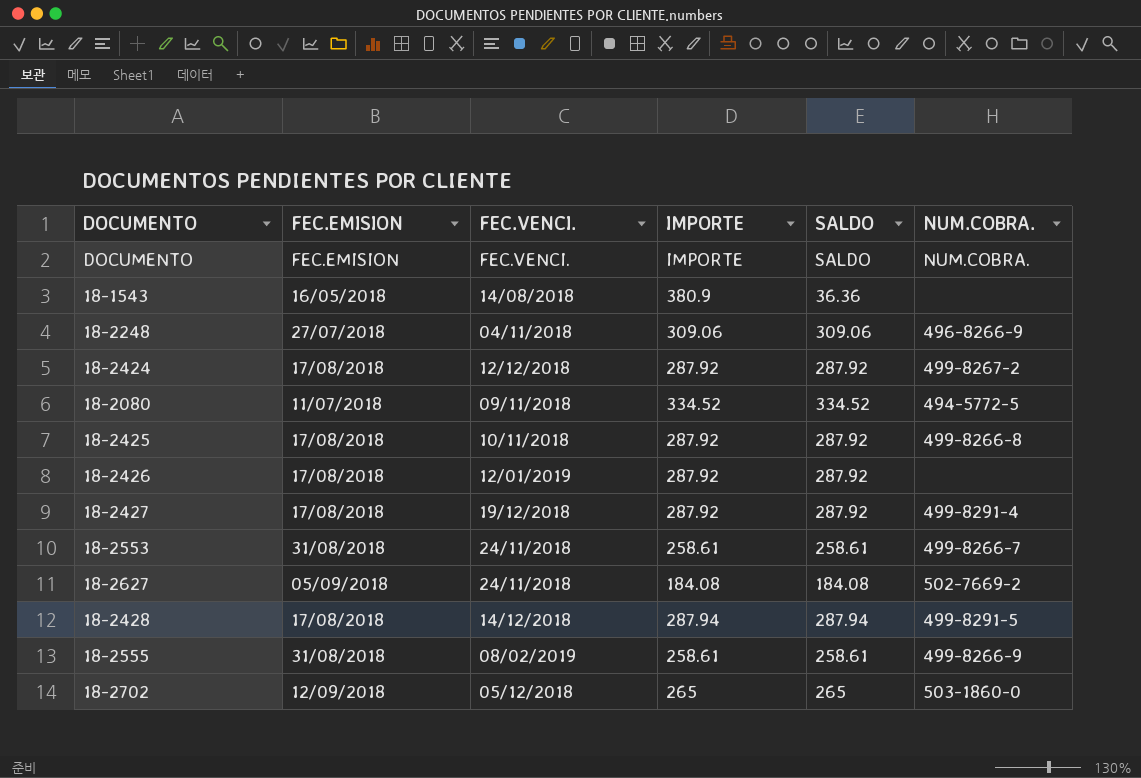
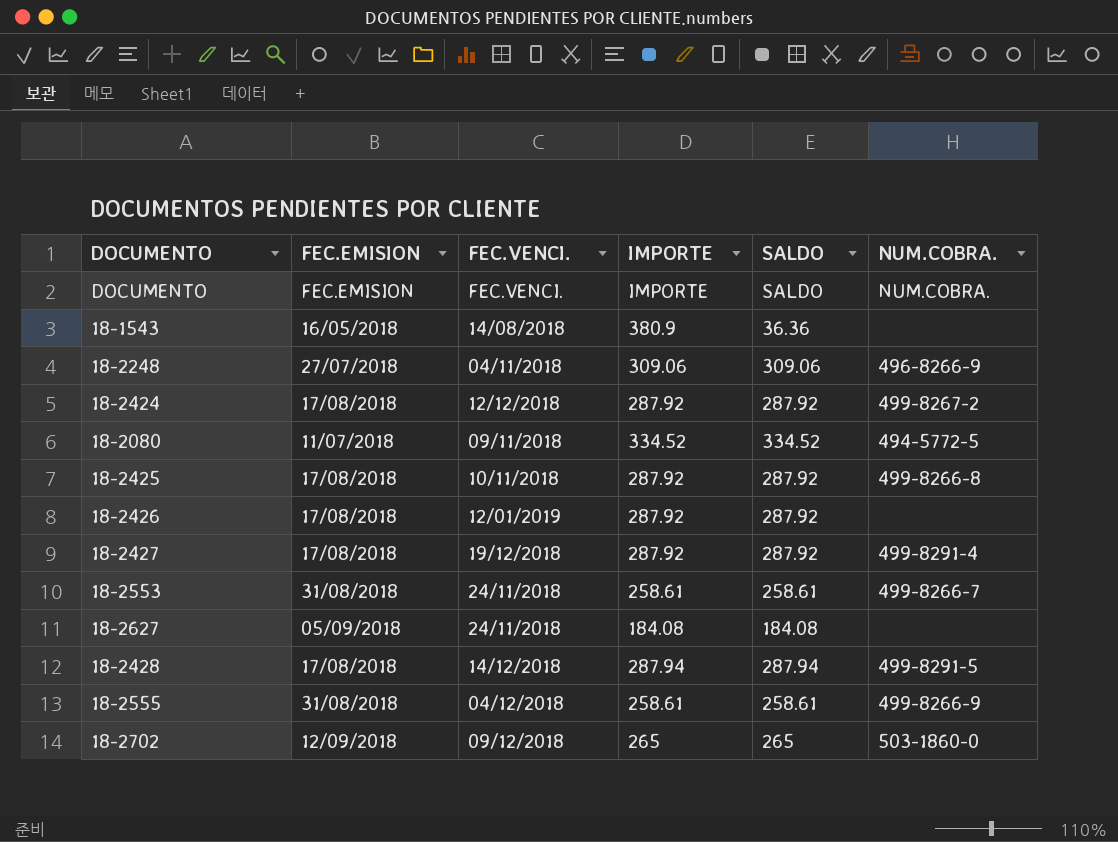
18-2627 | NUM.COBRA.: 502-7669-2 -> none
18-2555 | FEC.VENCI.: 08/02/2019 -> 04/12/2018
18-2702 | FEC.VENCI.: 05/12/2018 -> 09/12/2018

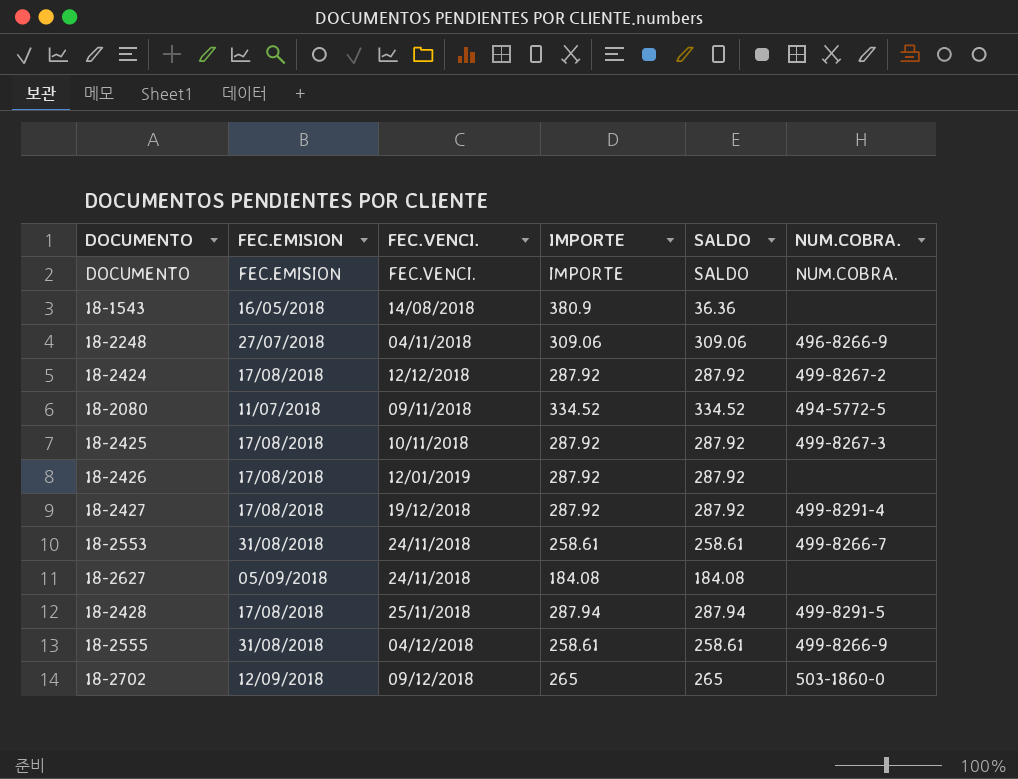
18-2425 | NUM.COBRA.: 499-8266-8 -> 499-8267-3
18-2428 | FEC.VENCI.: 14/12/2018 -> 25/11/2018

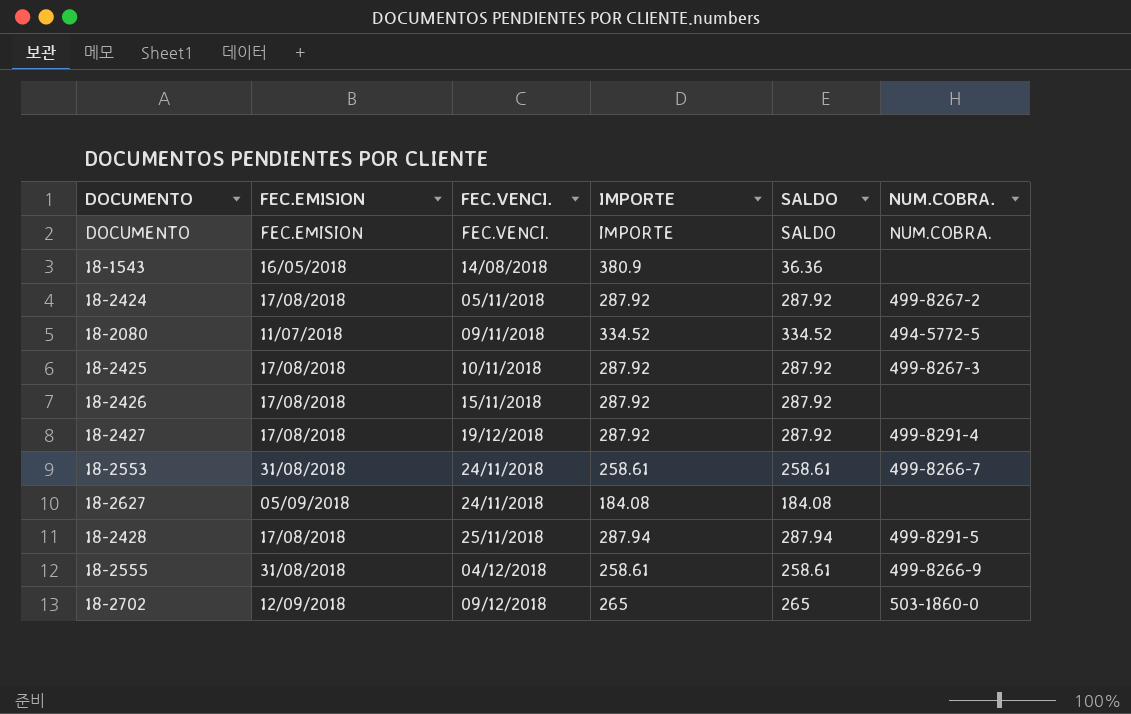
row 18-2248: 27/07/2018 | 04/11/2018 | 309.06 | 309.06 | 496-8266-9 -> none
18-2424 | FEC.VENCI.: 12/12/2018 -> 05/11/2018
18-2426 | FEC.VENCI.: 12/01/2019 -> 15/11/2018

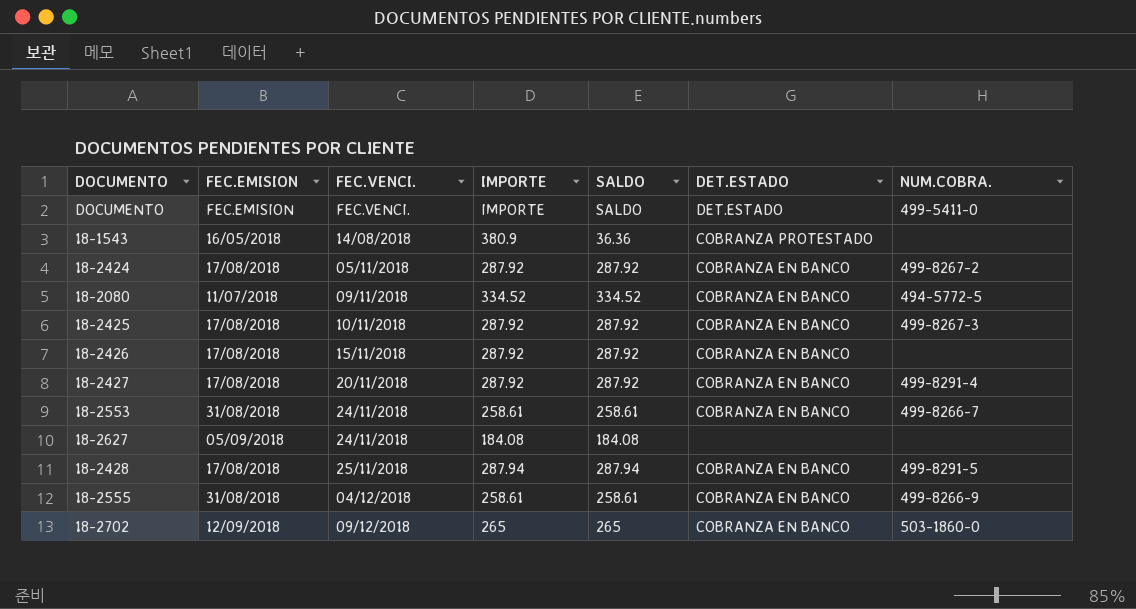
column DET.ESTADO | position: none -> 6
DOCUMENTO | NUM.COBRA.: NUM.COBRA. -> 499-5411-0
18-2427 | FEC.VENCI.: 19/12/2018 -> 20/11/2018

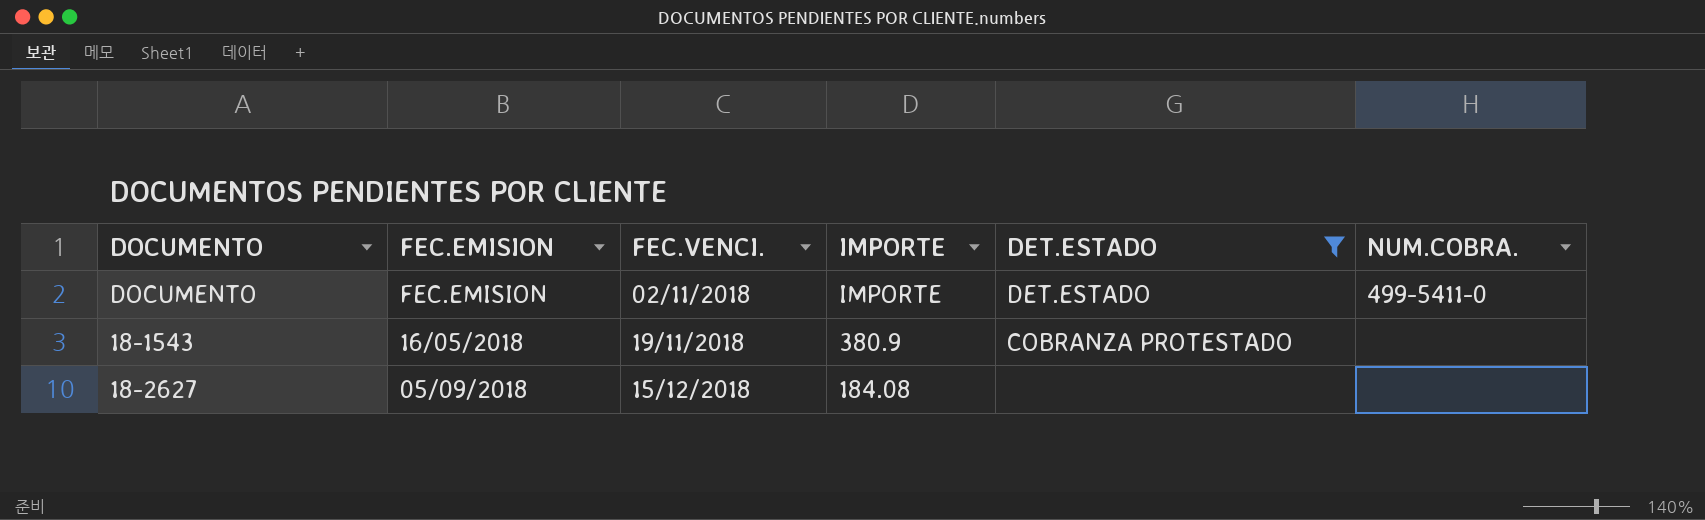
filter: none -> DET.ESTADO != COBRANZA EN BANCO
column SALDO | position: 5 -> none
DOCUMENTO | FEC.VENCI.: FEC.VENCI. -> 02/11/2018
18-1543 | FEC.VENCI.: 14/08/2018 -> 19/11/2018
18-2627 | FEC.VENCI.: 24/11/2018 -> 15/12/2018

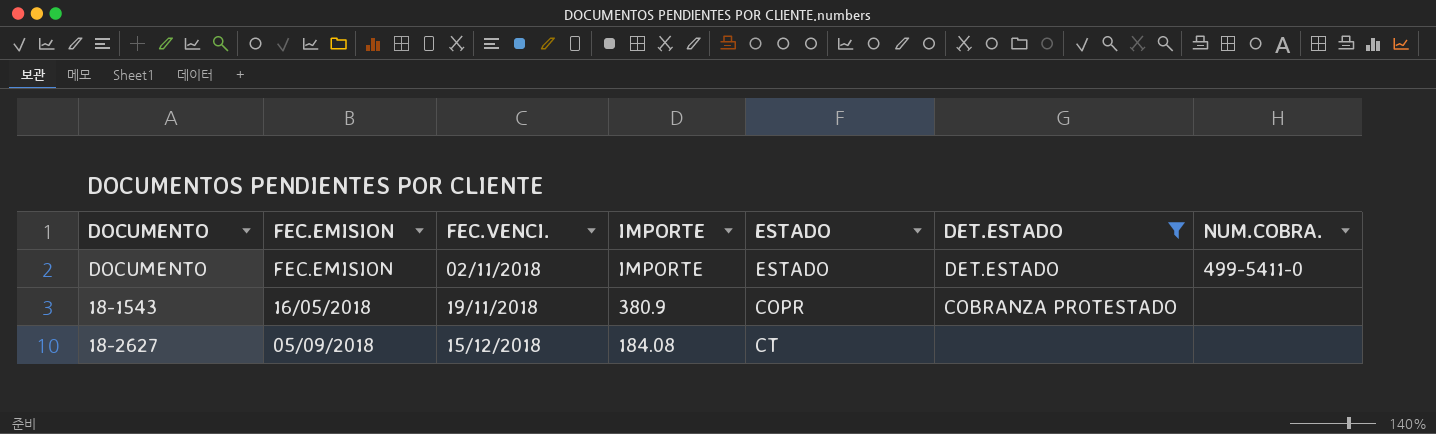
column ESTADO | position: none -> 5

